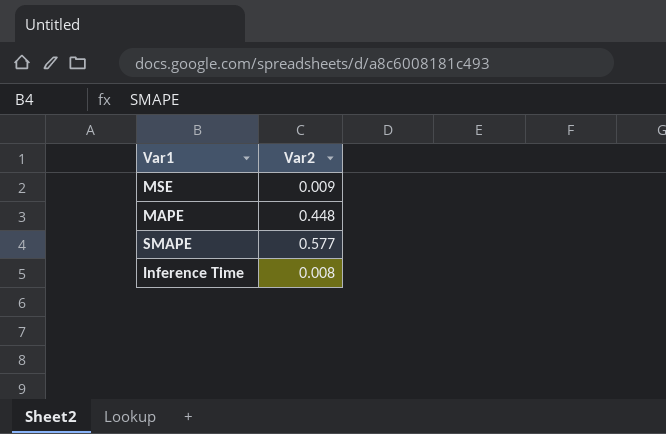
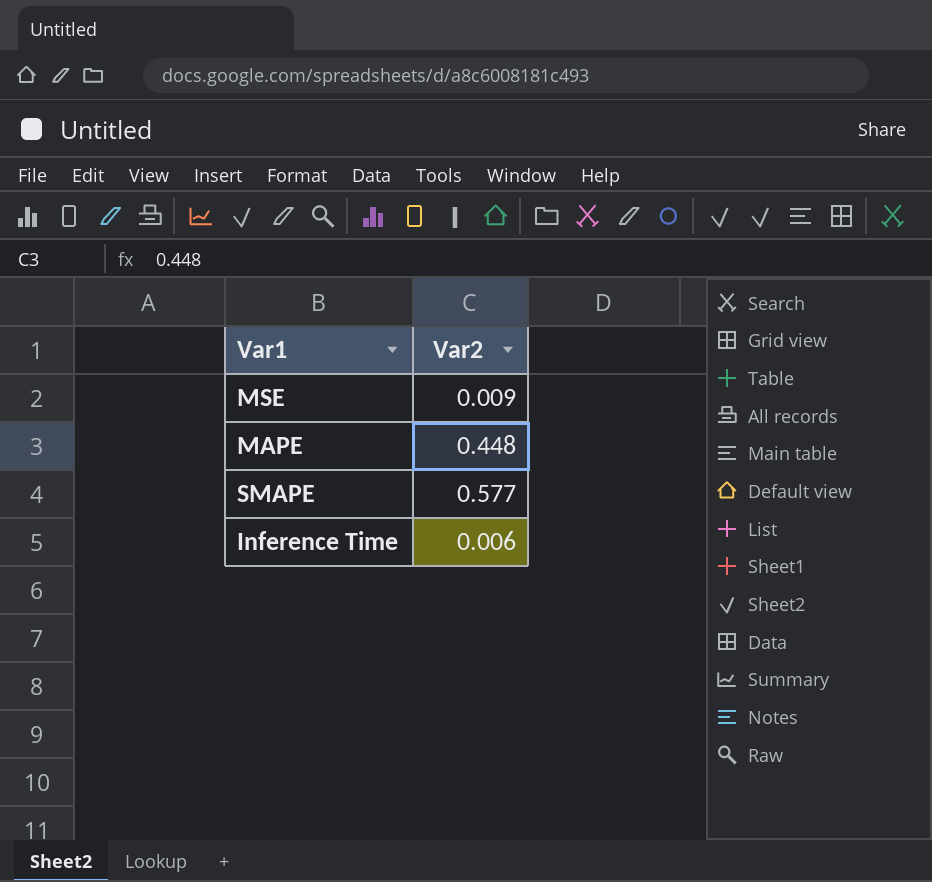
Inference Time | Var2: 0.008 -> 0.006

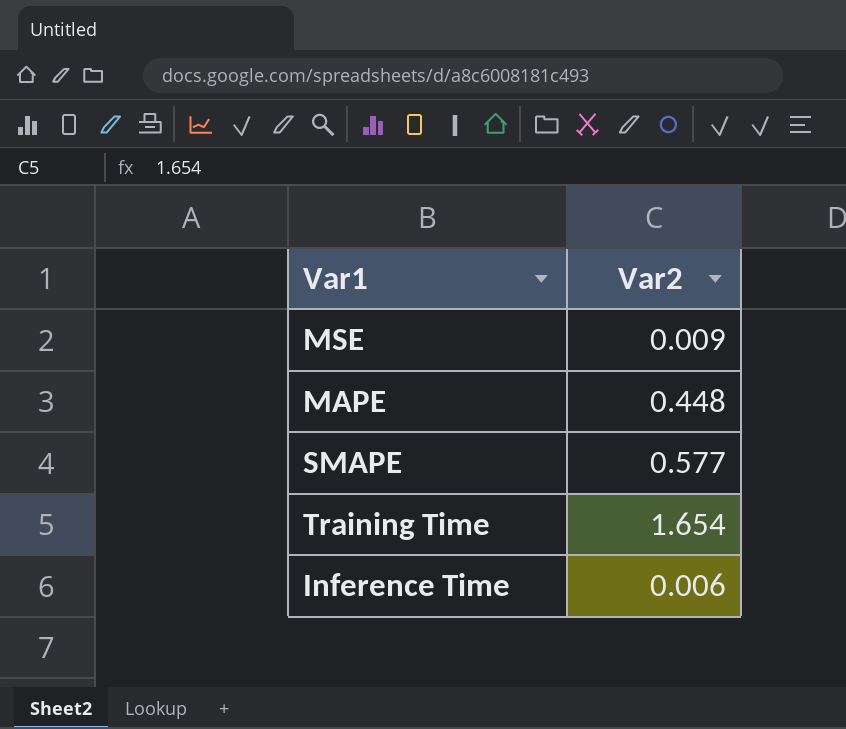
row Training Time: none -> 1.654

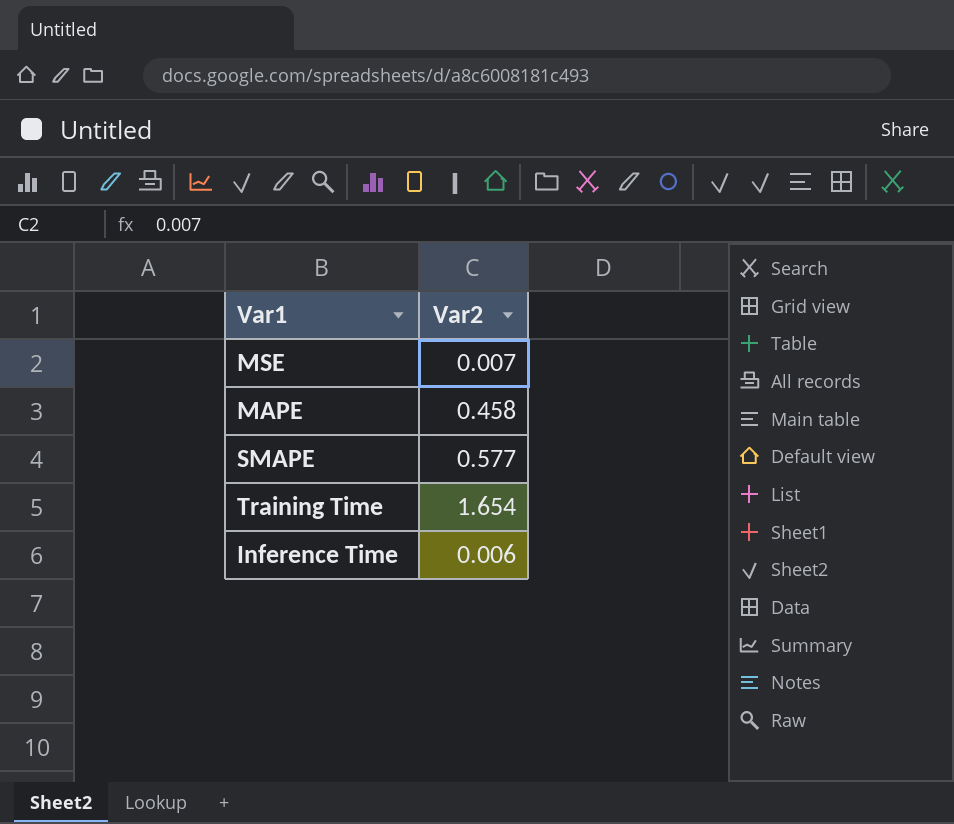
MSE | Var2: 0.009 -> 0.007
MAPE | Var2: 0.448 -> 0.458

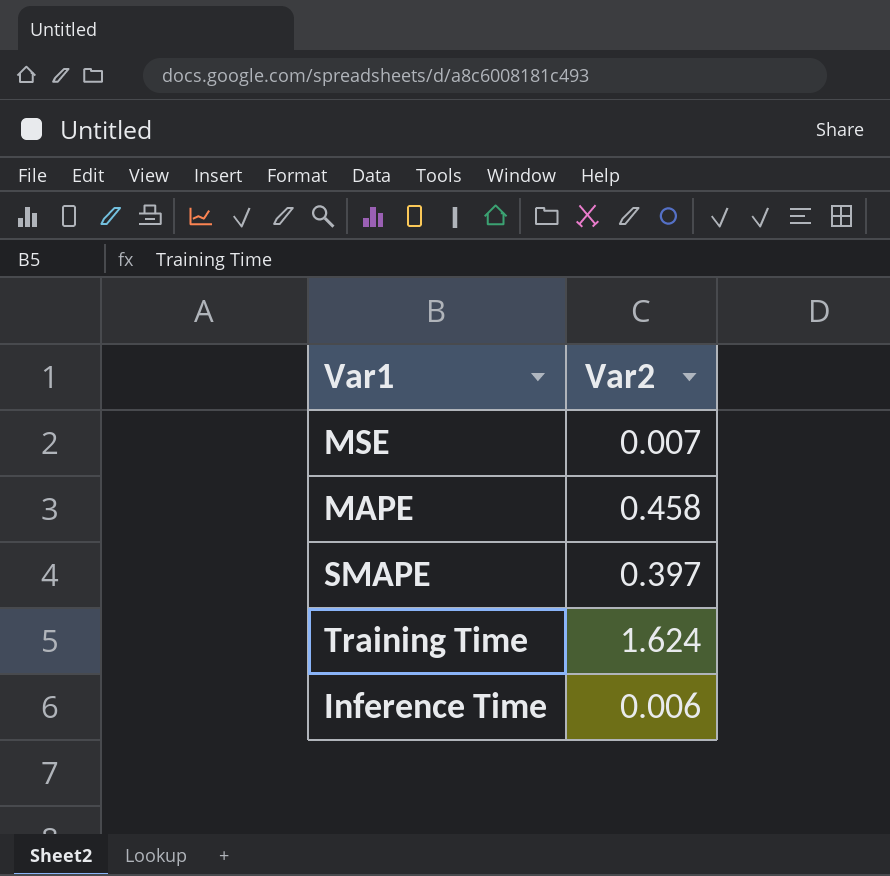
SMAPE | Var2: 0.577 -> 0.397
Training Time | Var2: 1.654 -> 1.624

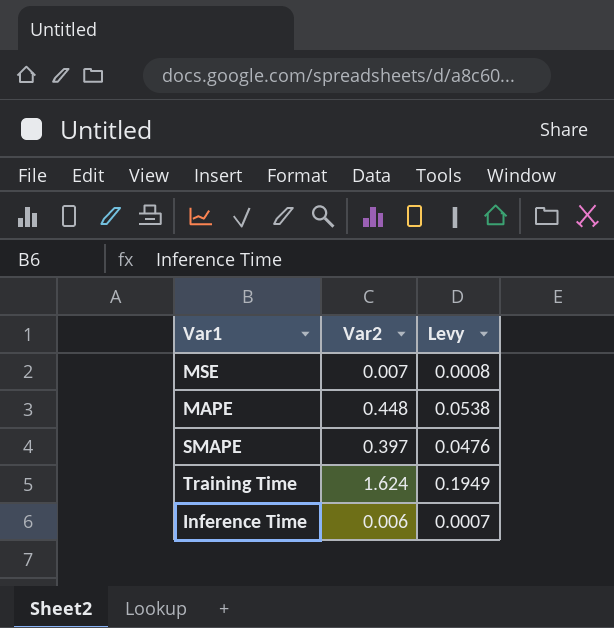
column Levy | formula: none -> [Var2] * 0.12
MAPE | Var2: 0.458 -> 0.448

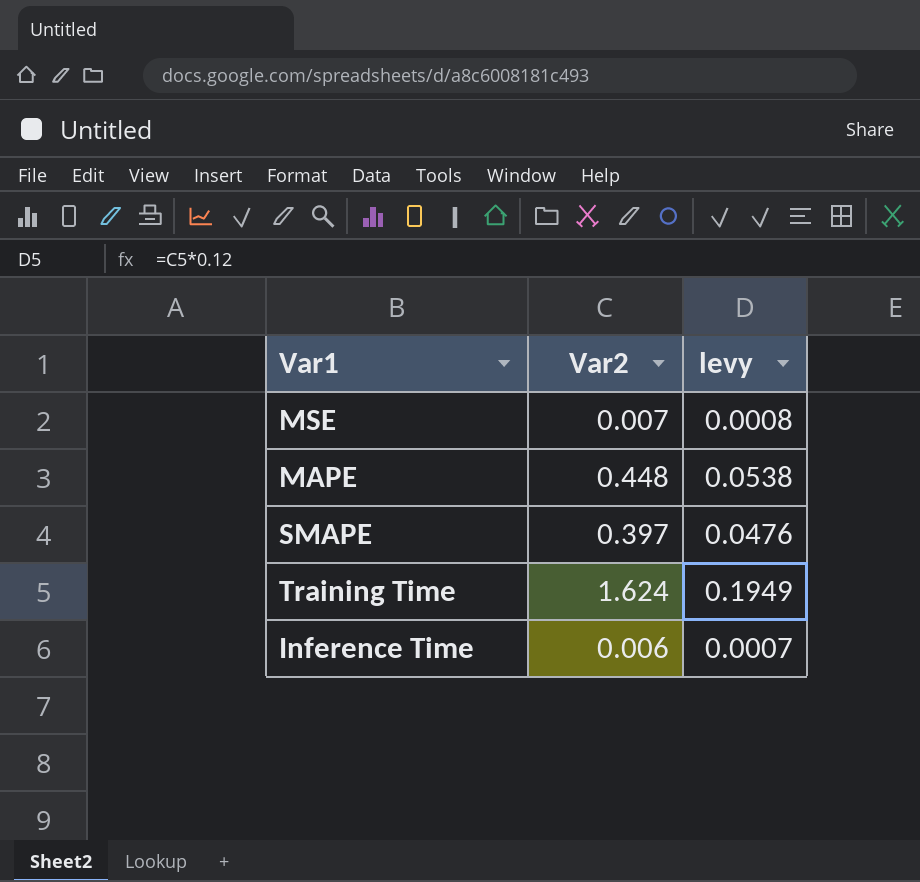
column name: Levy -> levy

